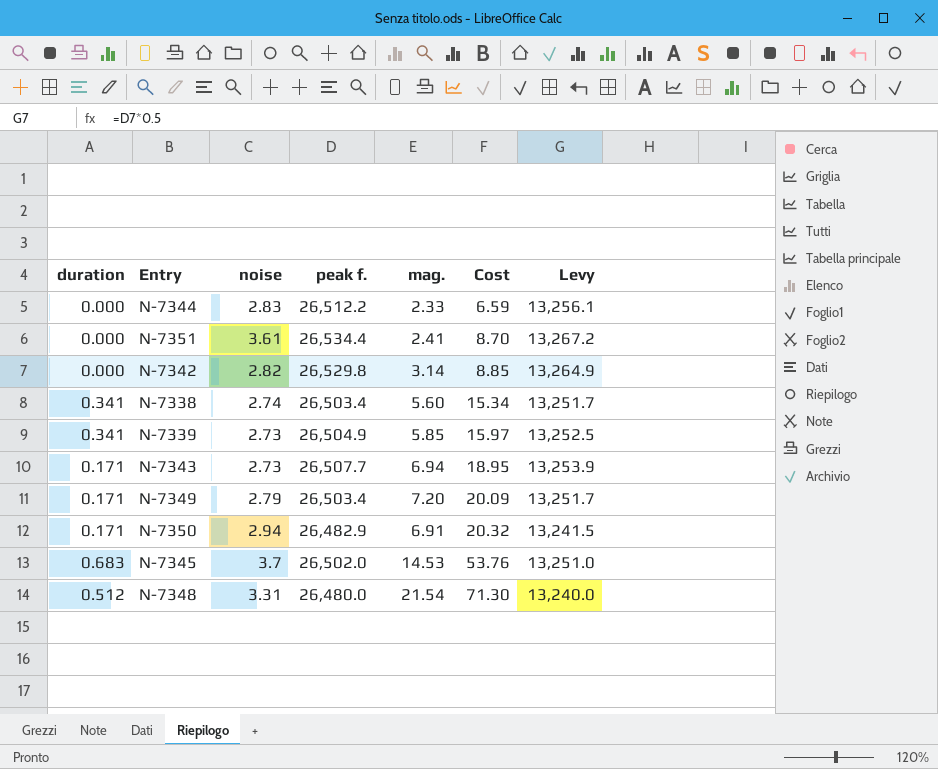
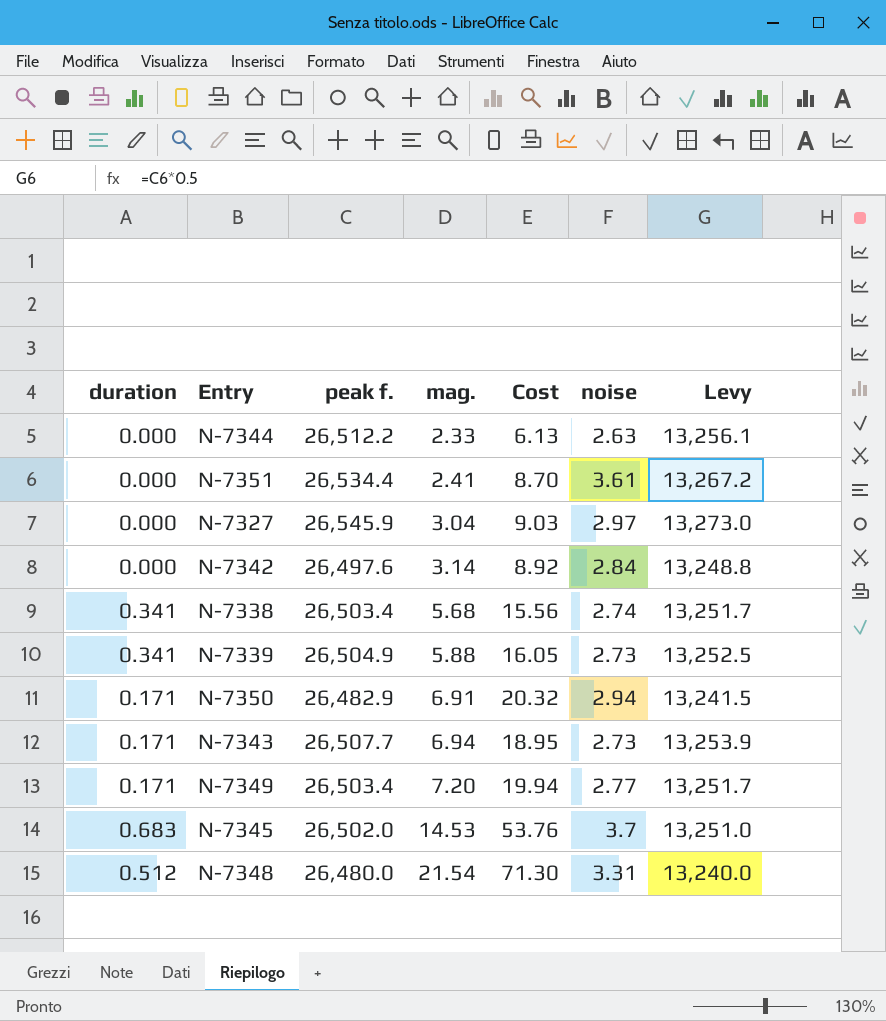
row order: Cost ascending -> mag. ascending
column noise | position: 3 -> 6
N-7344 | Cost: 6.59 -> 6.13
N-7344 | noise: 2.83 -> 2.63
row N-7327: none -> 0.000 | 26,545.9 | 3.04 | 9.03 | 2.97 | 13,273.0
N-7342 | peak f.: 26,529.8 -> 26,497.6
N-7342 | Cost: 8.85 -> 8.92
N-7342 | noise: 2.82 -> 2.84
N-7342 | Levy: 13,264.9 -> 13,248.8
N-7338 | mag.: 5.60 -> 5.68
N-7338 | Cost: 15.34 -> 15.56
N-7339 | mag.: 5.85 -> 5.88
N-7339 | Cost: 15.97 -> 16.05
N-7349 | Cost: 20.09 -> 19.94
N-7349 | noise: 2.79 -> 2.77

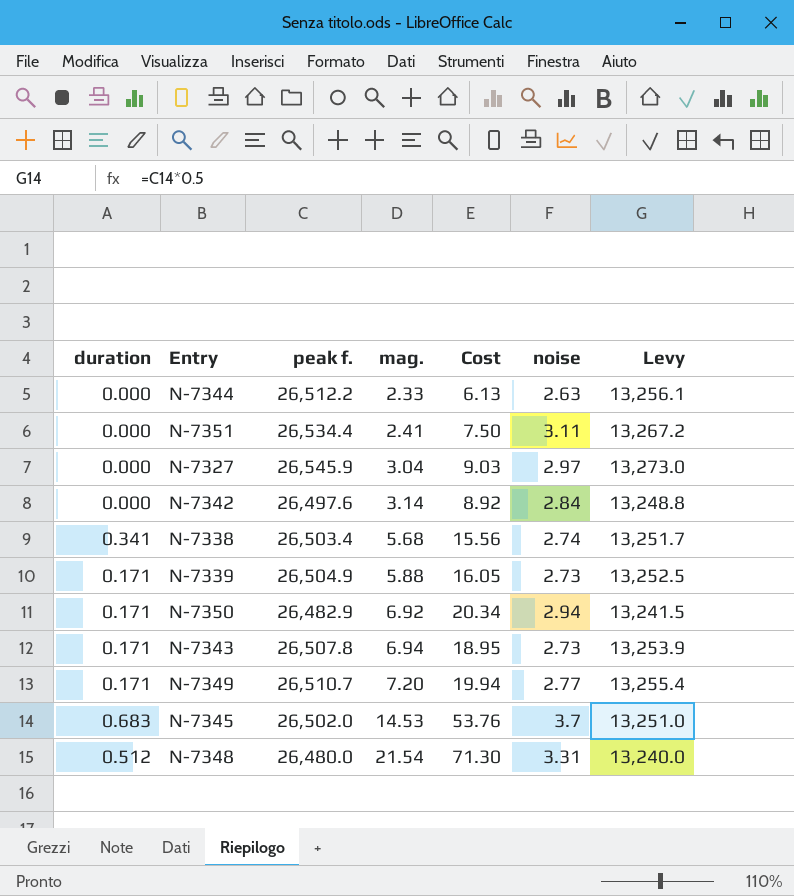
N-7351 | Cost: 8.70 -> 7.50
N-7351 | noise: 3.61 -> 3.11
N-7339 | duration: 0.341 -> 0.171
N-7350 | mag.: 6.91 -> 6.92
N-7350 | Cost: 20.32 -> 20.34
N-7343 | peak f.: 26,507.7 -> 26,507.8
N-7349 | peak f.: 26,503.4 -> 26,510.7
N-7349 | Levy: 13,251.7 -> 13,255.4

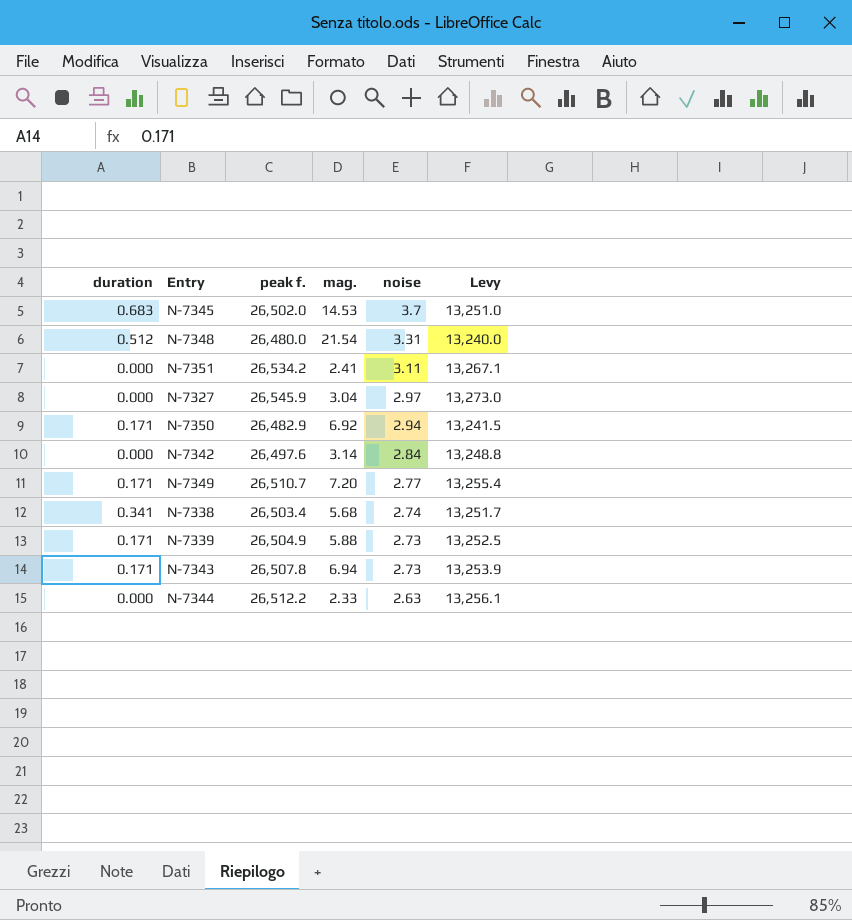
row order: mag. ascending -> noise descending
column Cost | formula: [mag.] * [noise] -> none
N-7351 | peak f.: 26,534.4 -> 26,534.2
N-7351 | Levy: 13,267.2 -> 13,267.1

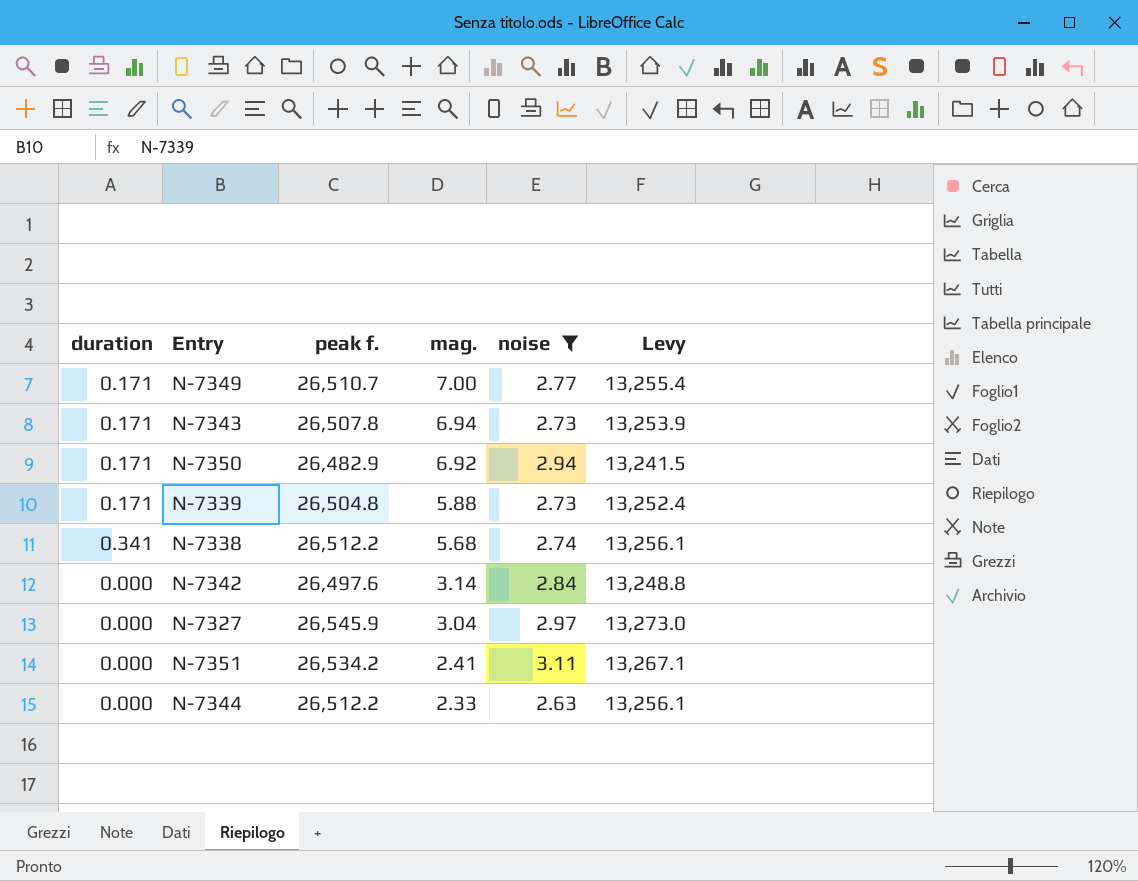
filter: none -> noise <= 3.11
row order: noise descending -> mag. descending
N-7349 | mag.: 7.20 -> 7.00
N-7339 | peak f.: 26,504.9 -> 26,504.8
N-7339 | Levy: 13,252.5 -> 13,252.4
N-7338 | peak f.: 26,503.4 -> 26,512.2
N-7338 | Levy: 13,251.7 -> 13,256.1

